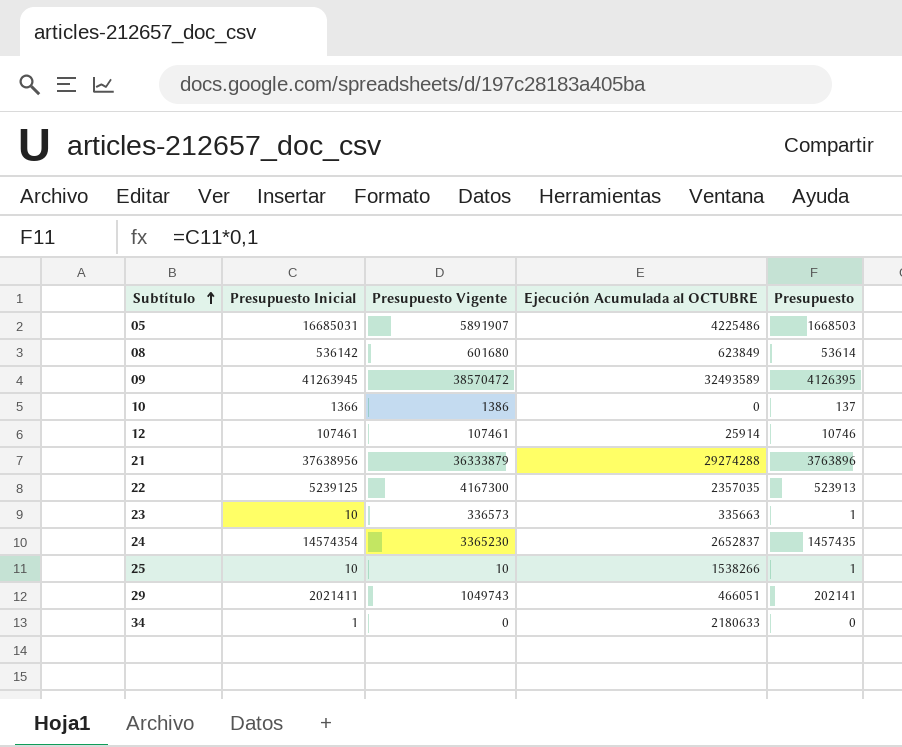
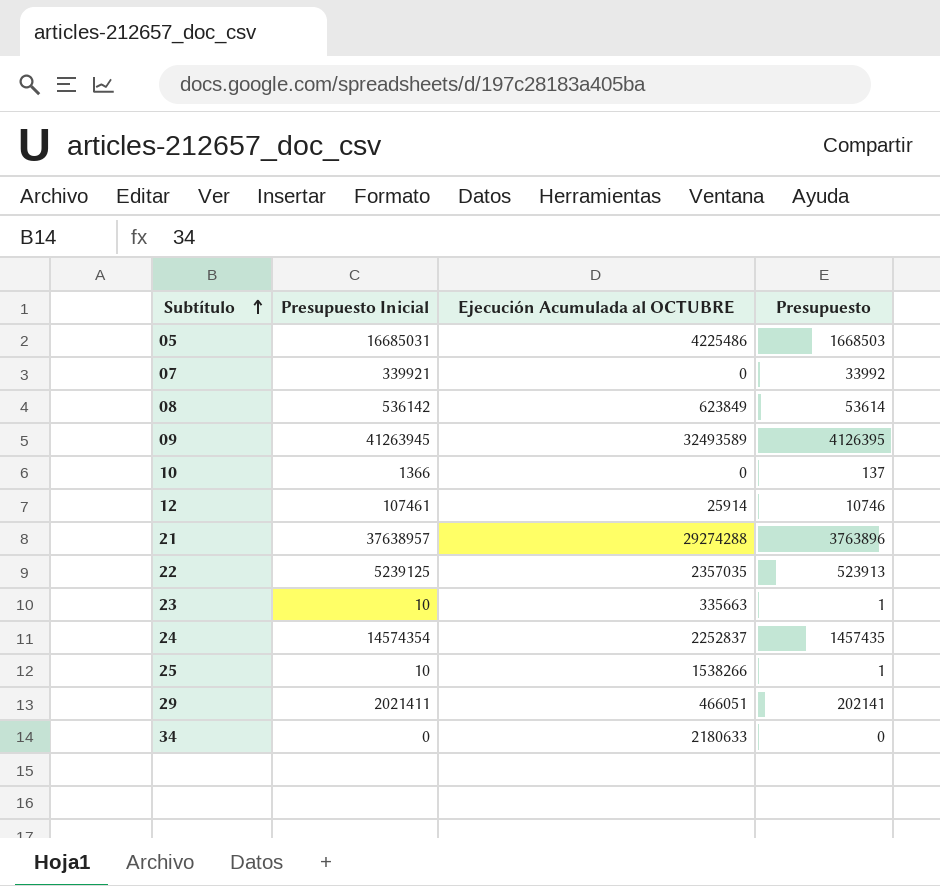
column Presupuesto Vigente | position: 3 -> none
row 07: none -> 339921 | 0 | 33992
21 | Presupuesto Inicial: 37638956 -> 37638957
24 | Ejecución Acumulada al OCTUBRE: 2652837 -> 2252837
34 | Presupuesto Inicial: 1 -> 0

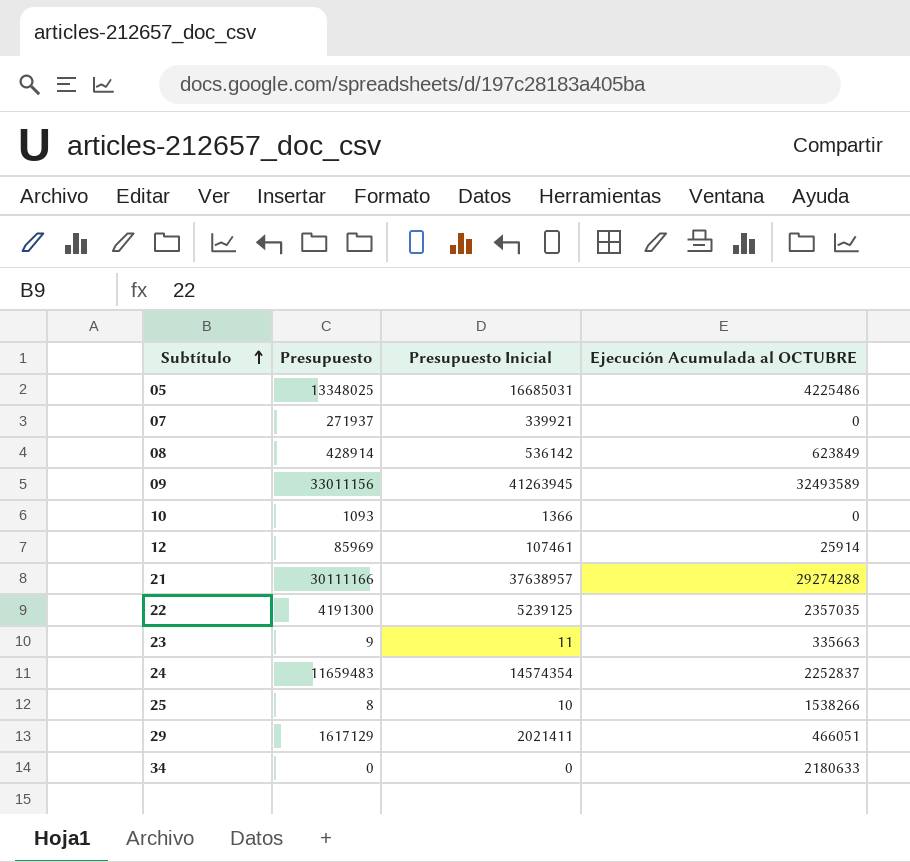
column Presupuesto | formula: [Presupuesto Inicial] * 0,1 -> [Presupuesto Inicial] * 0,8
column Presupuesto | position: 4 -> 2
23 | Presupuesto Inicial: 10 -> 11

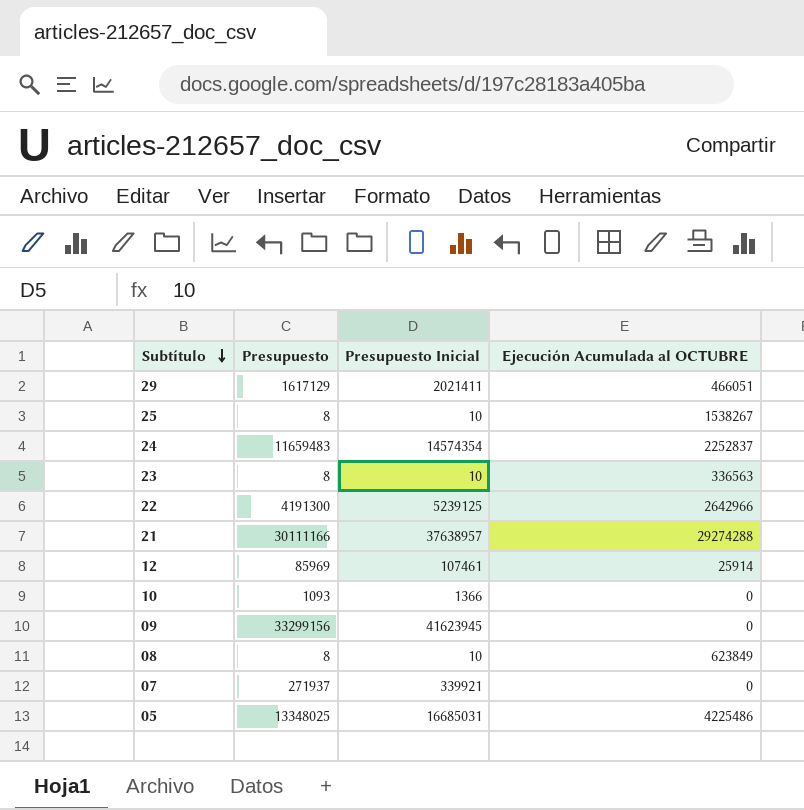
row order: Subtítulo ascending -> Subtítulo descending
row 34: 0 | 0 | 2180633 -> none
25 | Ejecución Acumulada al OCTUBRE: 1538266 -> 1538267
23 | Presupuesto: 9 -> 8
23 | Presupuesto Inicial: 11 -> 10
23 | Ejecución Acumulada al OCTUBRE: 335663 -> 336563
22 | Ejecución Acumulada al OCTUBRE: 2357035 -> 2642966
09 | Presupuesto: 33011156 -> 33299156
09 | Presupuesto Inicial: 41263945 -> 41623945
09 | Ejecución Acumulada al OCTUBRE: 32493589 -> 0
08 | Presupuesto: 428914 -> 8
08 | Presupuesto Inicial: 536142 -> 10

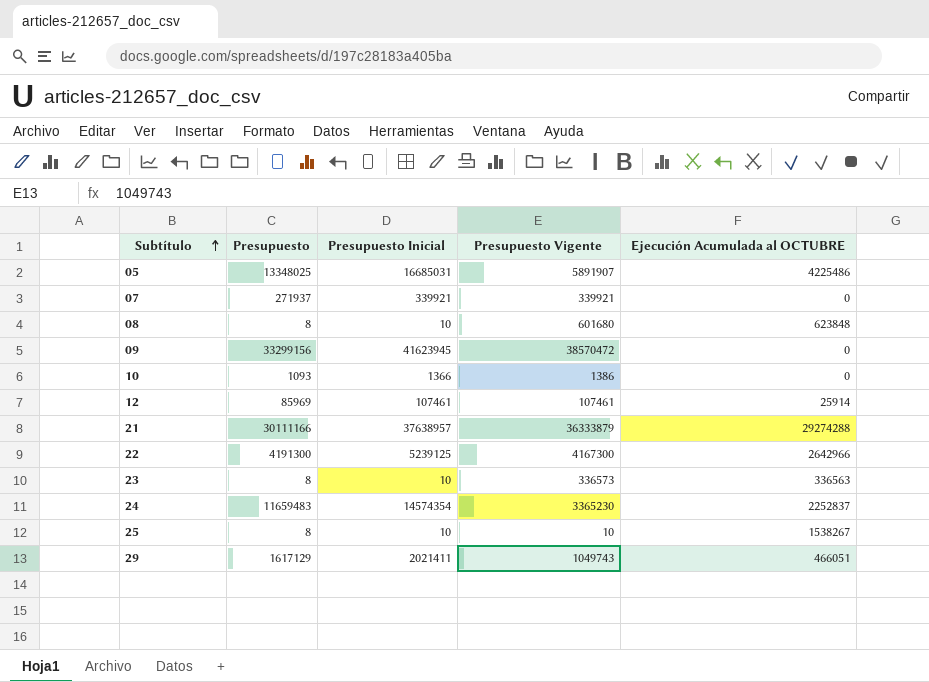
row order: Subtítulo descending -> Subtítulo ascending
column Presupuesto Vigente | position: none -> 4
08 | Ejecución Acumulada al OCTUBRE: 623849 -> 623848

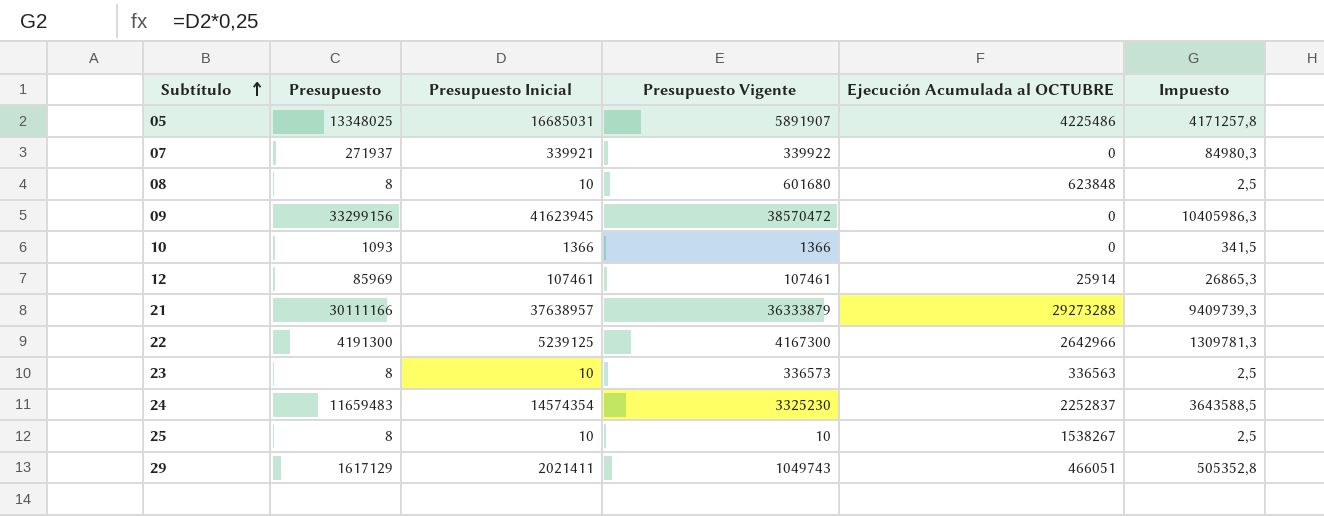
column Impuesto | formula: none -> [Presupuesto Inicial] * 0,25
07 | Presupuesto Vigente: 339921 -> 339922
10 | Presupuesto Vigente: 1386 -> 1366
21 | Ejecución Acumulada al OCTUBRE: 29274288 -> 29273288
24 | Presupuesto Vigente: 3365230 -> 3325230

